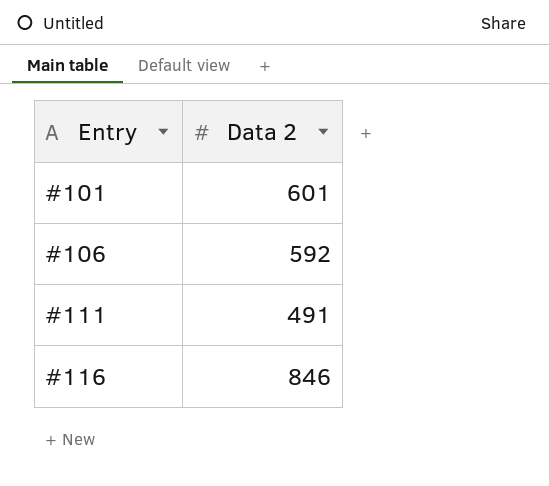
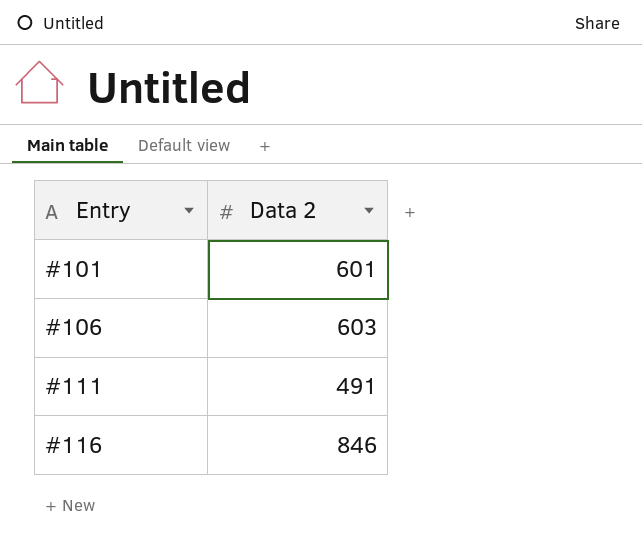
#106 | Data 2: 592 -> 603

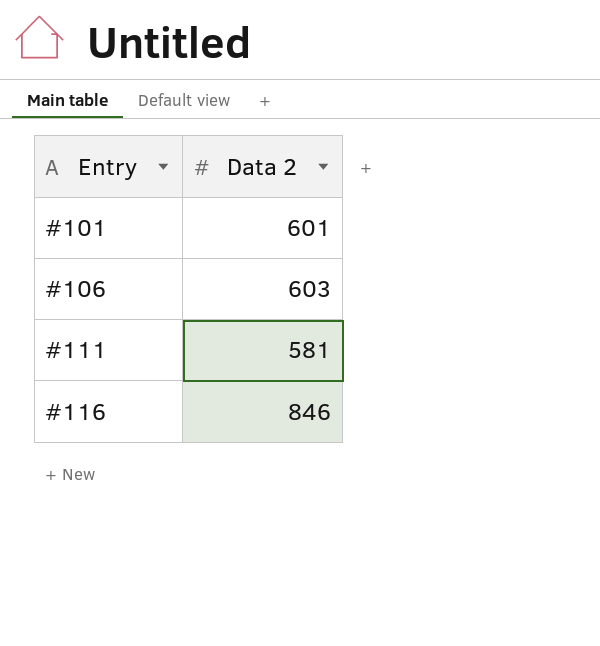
#111 | Data 2: 491 -> 581

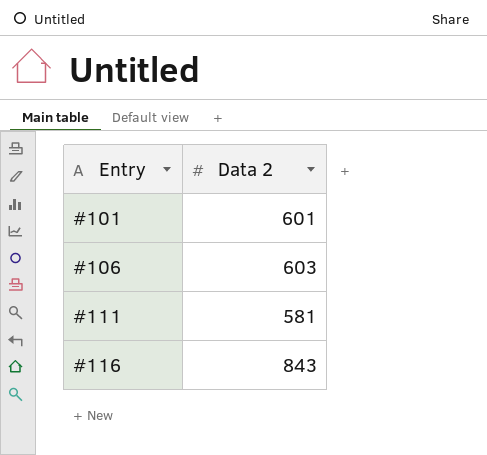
#116 | Data 2: 846 -> 843

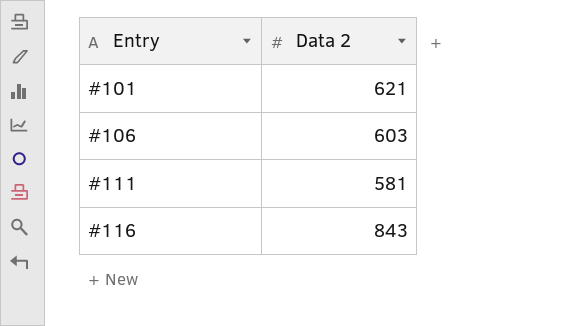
#101 | Data 2: 601 -> 621

